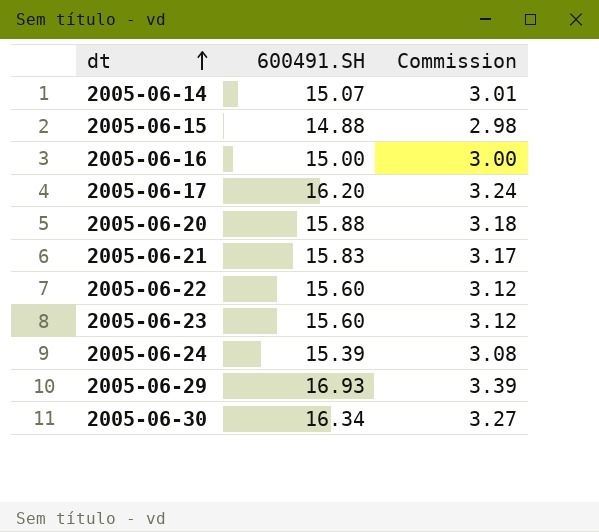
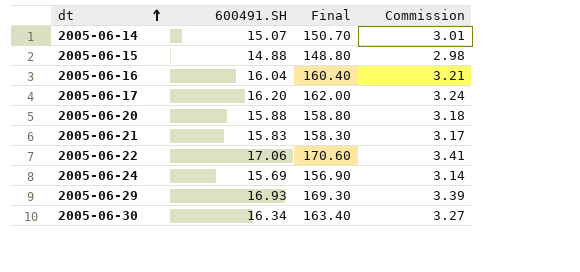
column Final | formula: none -> [600491.SH] * 10
row 2005-06-23: 15.60 | 3.12 -> none
2005-06-16 | 600491.SH: 15.00 -> 16.04
2005-06-16 | Commission: 3.00 -> 3.21
2005-06-22 | 600491.SH: 15.60 -> 17.06
2005-06-22 | Commission: 3.12 -> 3.41
2005-06-24 | 600491.SH: 15.39 -> 15.69
2005-06-24 | Commission: 3.08 -> 3.14

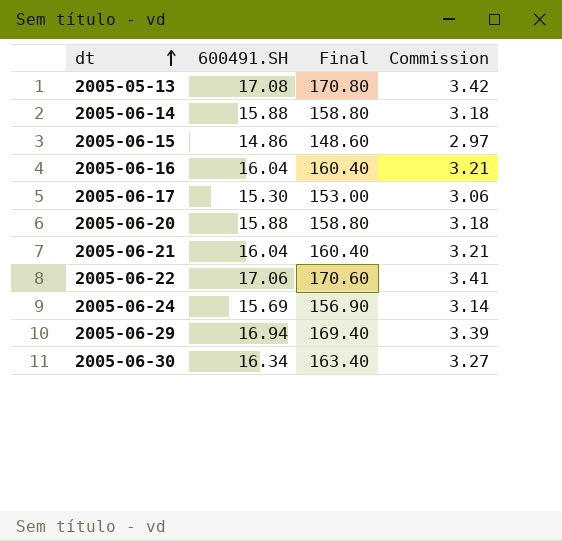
row 2005-05-13: none -> 17.08 | 170.80 | 3.42
2005-06-14 | 600491.SH: 15.07 -> 15.88
2005-06-14 | Final: 150.70 -> 158.80
2005-06-14 | Commission: 3.01 -> 3.18
2005-06-15 | 600491.SH: 14.88 -> 14.86
2005-06-15 | Final: 148.80 -> 148.60
2005-06-15 | Commission: 2.98 -> 2.97
2005-06-17 | 600491.SH: 16.20 -> 15.30
2005-06-17 | Final: 162.00 -> 153.00
2005-06-17 | Commission: 3.24 -> 3.06
2005-06-21 | 600491.SH: 15.83 -> 16.04
2005-06-21 | Final: 158.30 -> 160.40
2005-06-21 | Commission: 3.17 -> 3.21
2005-06-29 | 600491.SH: 16.93 -> 16.94
2005-06-29 | Final: 169.30 -> 169.40

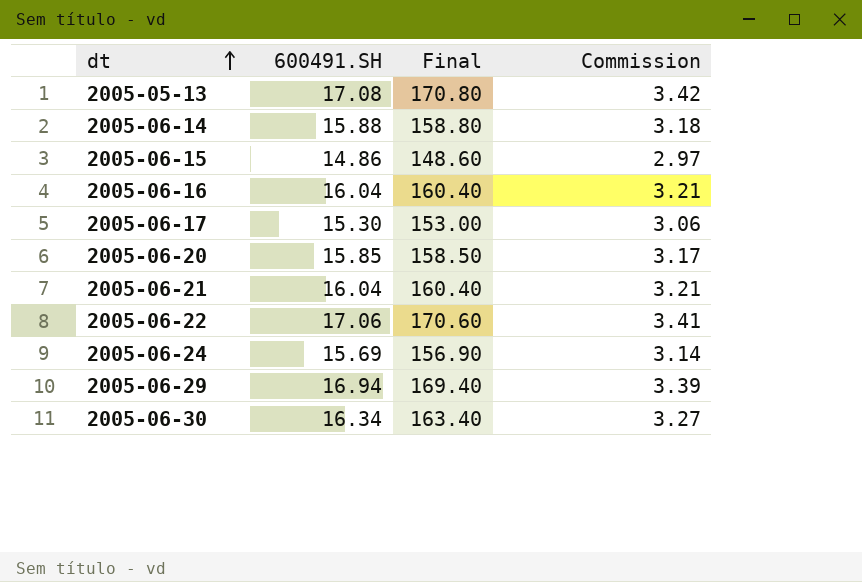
2005-06-20 | 600491.SH: 15.88 -> 15.85
2005-06-20 | Final: 158.80 -> 158.50
2005-06-20 | Commission: 3.18 -> 3.17

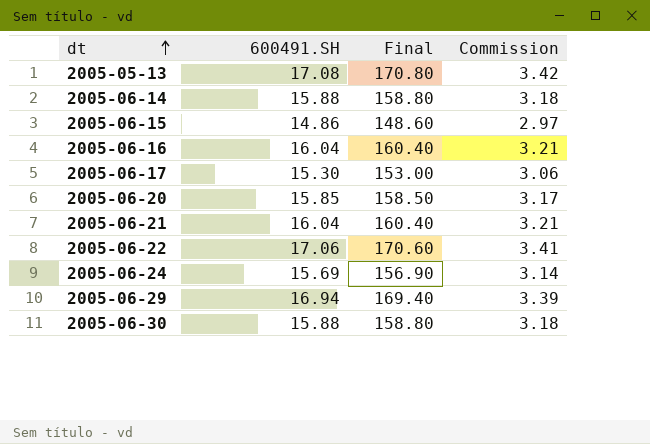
2005-06-30 | 600491.SH: 16.34 -> 15.88
2005-06-30 | Final: 163.40 -> 158.80
2005-06-30 | Commission: 3.27 -> 3.18

